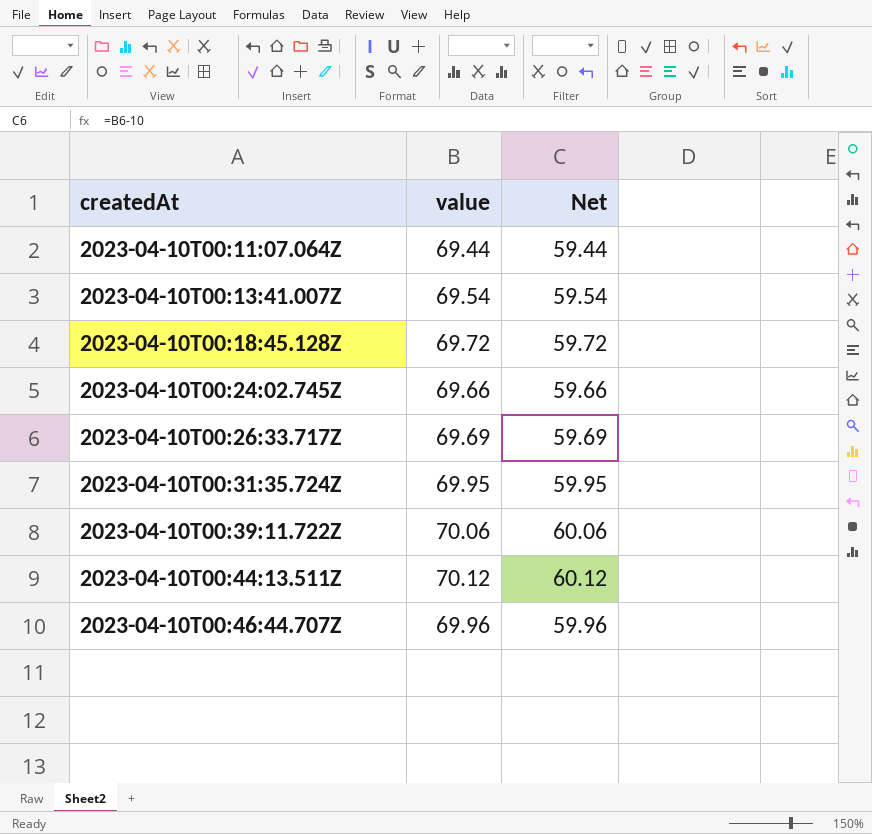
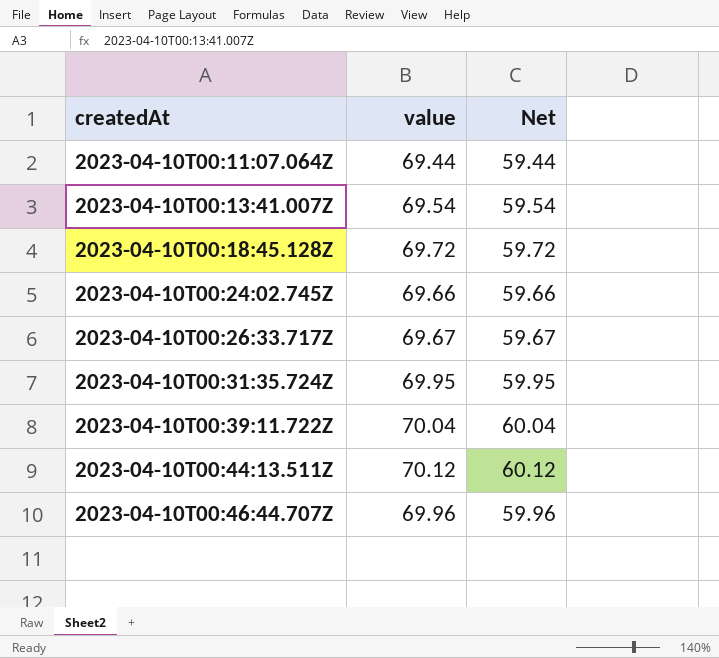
2023-04-10T00:26:33.717Z | value: 69.69 -> 69.67
2023-04-10T00:26:33.717Z | Net: 59.69 -> 59.67
2023-04-10T00:39:11.722Z | value: 70.06 -> 70.04
2023-04-10T00:39:11.722Z | Net: 60.06 -> 60.04

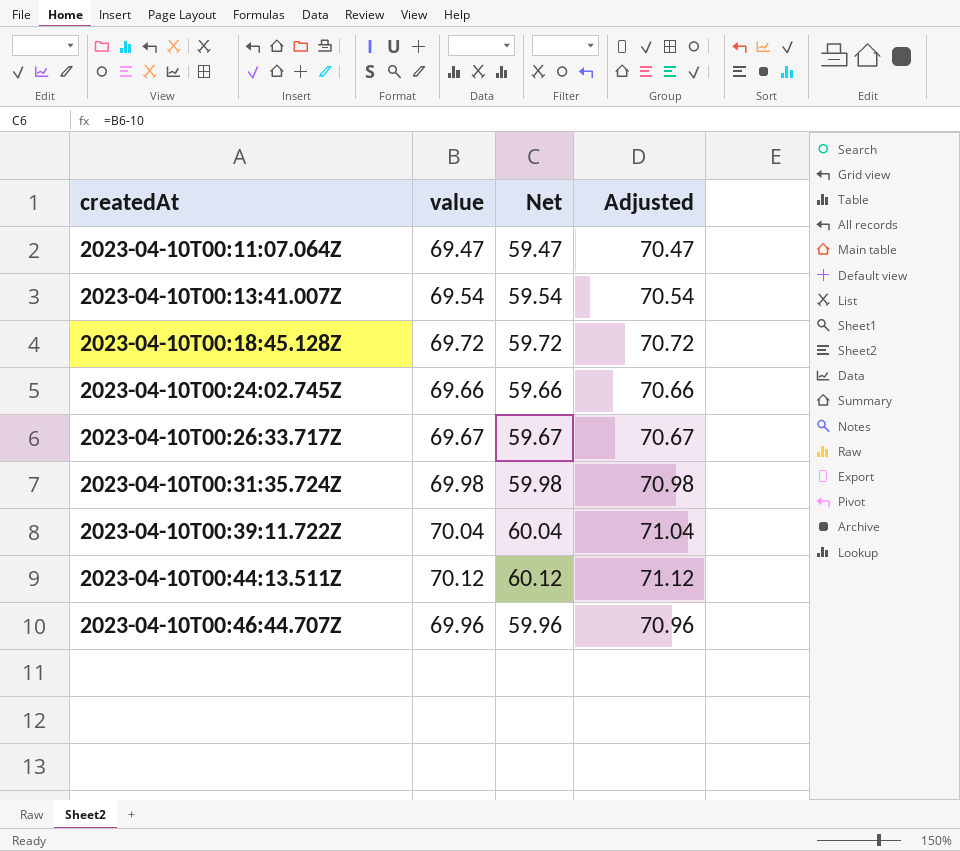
column Adjusted | formula: none -> [value] + 1
2023-04-10T00:11:07.064Z | value: 69.44 -> 69.47
2023-04-10T00:11:07.064Z | Net: 59.44 -> 59.47
2023-04-10T00:31:35.724Z | value: 69.95 -> 69.98
2023-04-10T00:31:35.724Z | Net: 59.95 -> 59.98

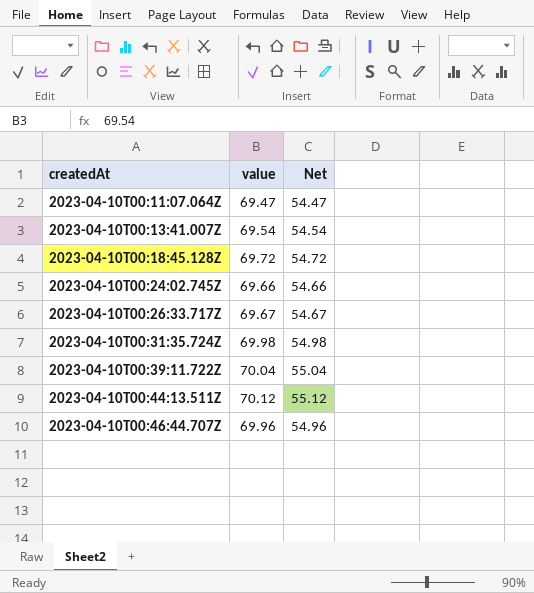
column Adjusted | formula: [value] + 1 -> none
column Net | formula: [value] - 10 -> [value] - 15

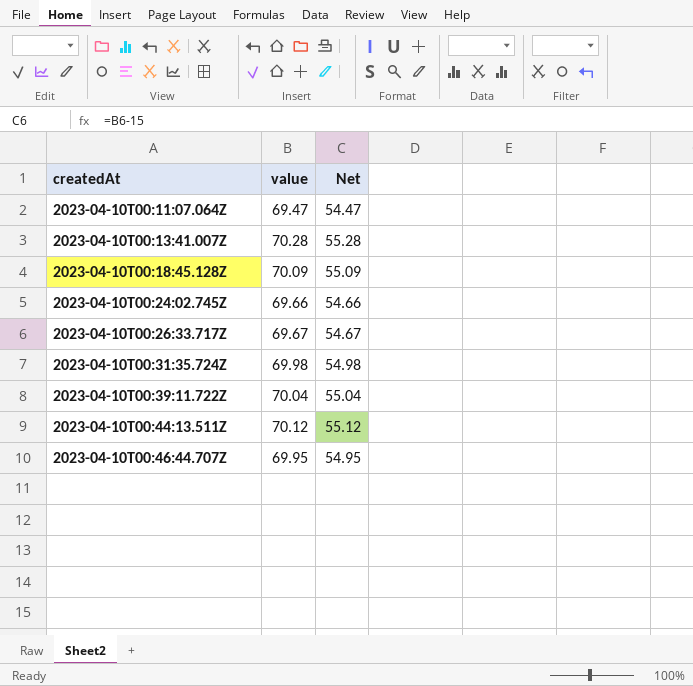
2023-04-10T00:13:41.007Z | value: 69.54 -> 70.28
2023-04-10T00:13:41.007Z | Net: 54.54 -> 55.28
2023-04-10T00:18:45.128Z | value: 69.72 -> 70.09
2023-04-10T00:18:45.128Z | Net: 54.72 -> 55.09
2023-04-10T00:46:44.707Z | value: 69.96 -> 69.95
2023-04-10T00:46:44.707Z | Net: 54.96 -> 54.95

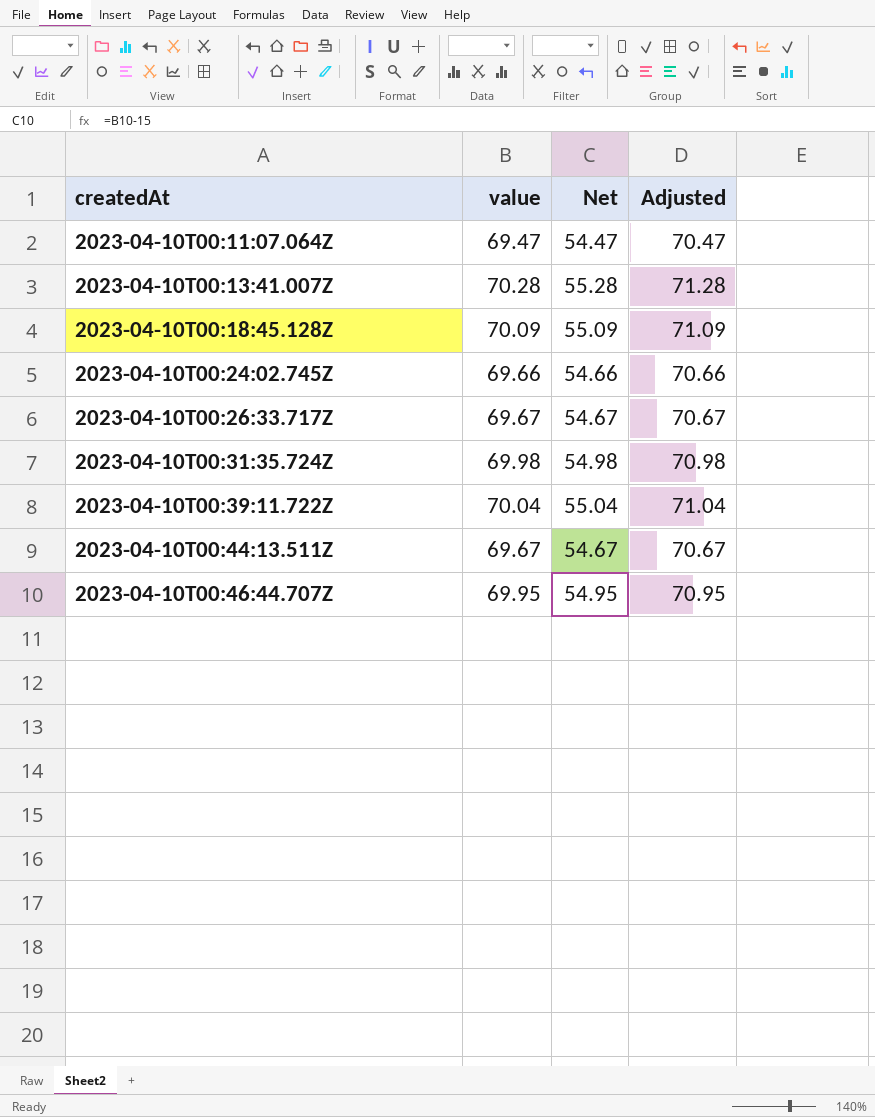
column Adjusted | formula: none -> [value] + 1
2023-04-10T00:44:13.511Z | value: 70.12 -> 69.67
2023-04-10T00:44:13.511Z | Net: 55.12 -> 54.67

